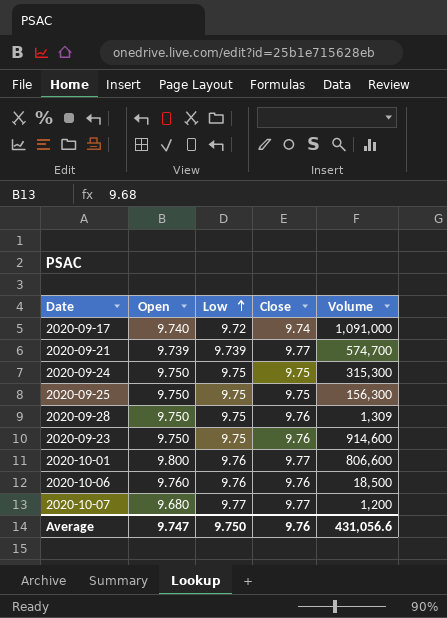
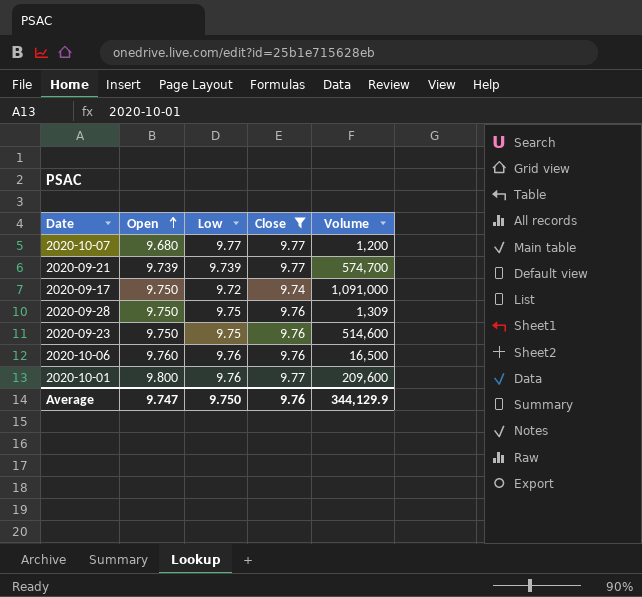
filter: none -> Close != 9.75
row order: Low ascending -> Open ascending
2020-09-17 | Open: 9.740 -> 9.750
2020-09-23 | Volume: 914,600 -> 514,600
2020-10-06 | Volume: 18,500 -> 16,500
2020-10-01 | Volume: 806,600 -> 209,600
Average | Volume: 431,056.6 -> 344,129.9

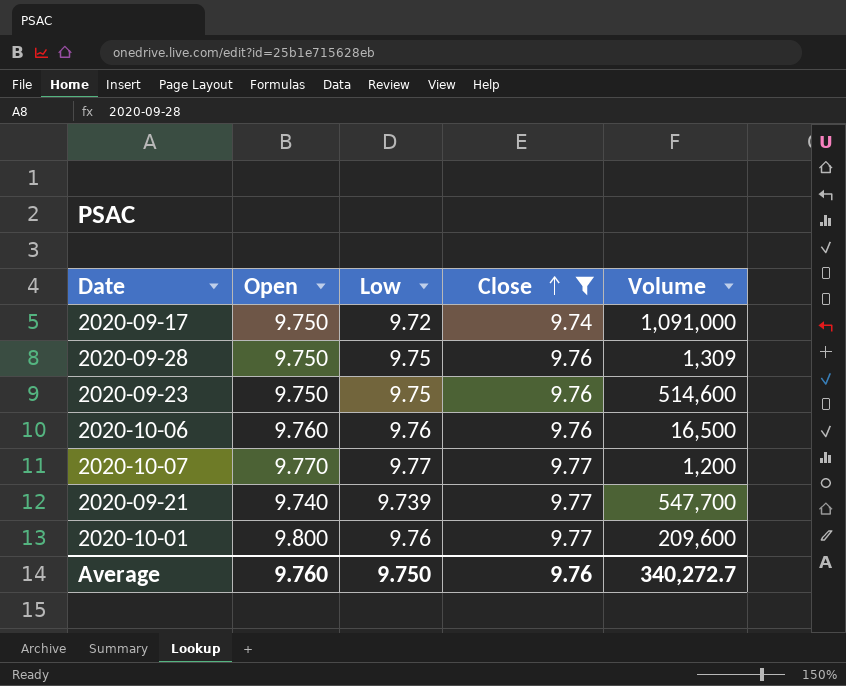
row order: Open ascending -> Close ascending
2020-10-07 | Open: 9.680 -> 9.770
2020-09-21 | Open: 9.739 -> 9.740
2020-09-21 | Volume: 574,700 -> 547,700
Average | Open: 9.747 -> 9.760
Average | Volume: 344,129.9 -> 340,272.7

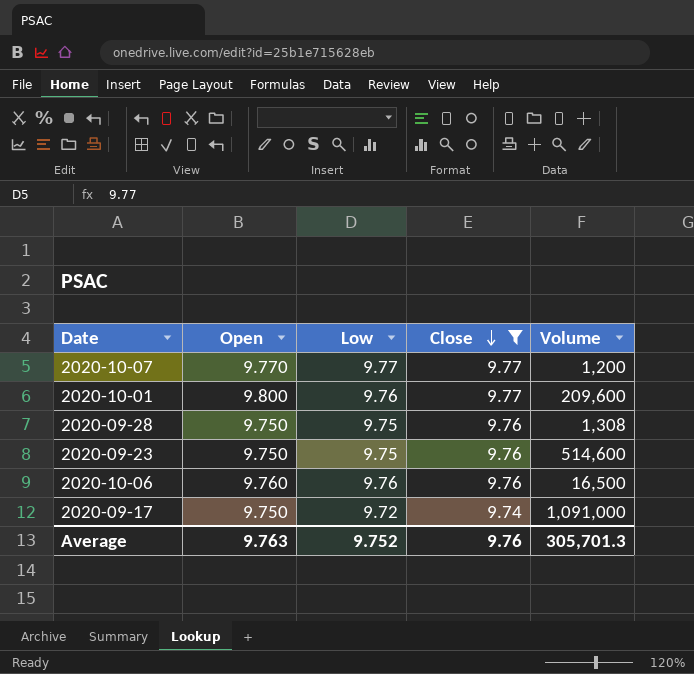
row order: Close ascending -> Close descending
row 2020-09-21: 9.740 | 9.739 | 9.77 | 547,700 -> none
2020-09-28 | Volume: 1,309 -> 1,308
Average | Open: 9.760 -> 9.763
Average | Low: 9.750 -> 9.752
Average | Volume: 340,272.7 -> 305,701.3

